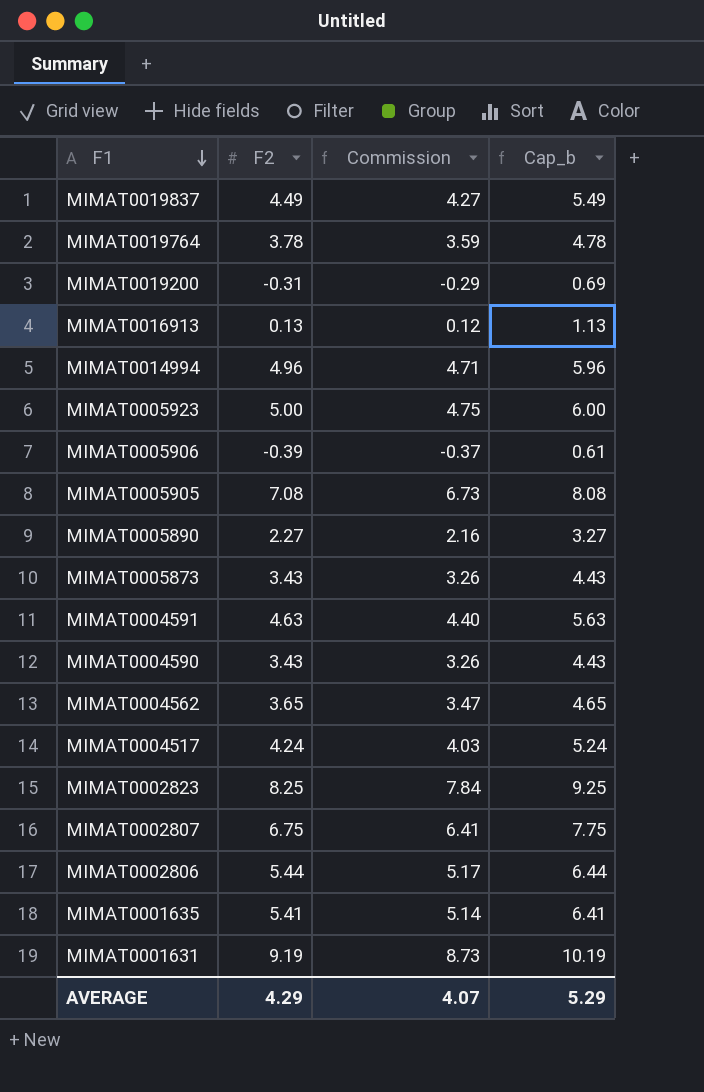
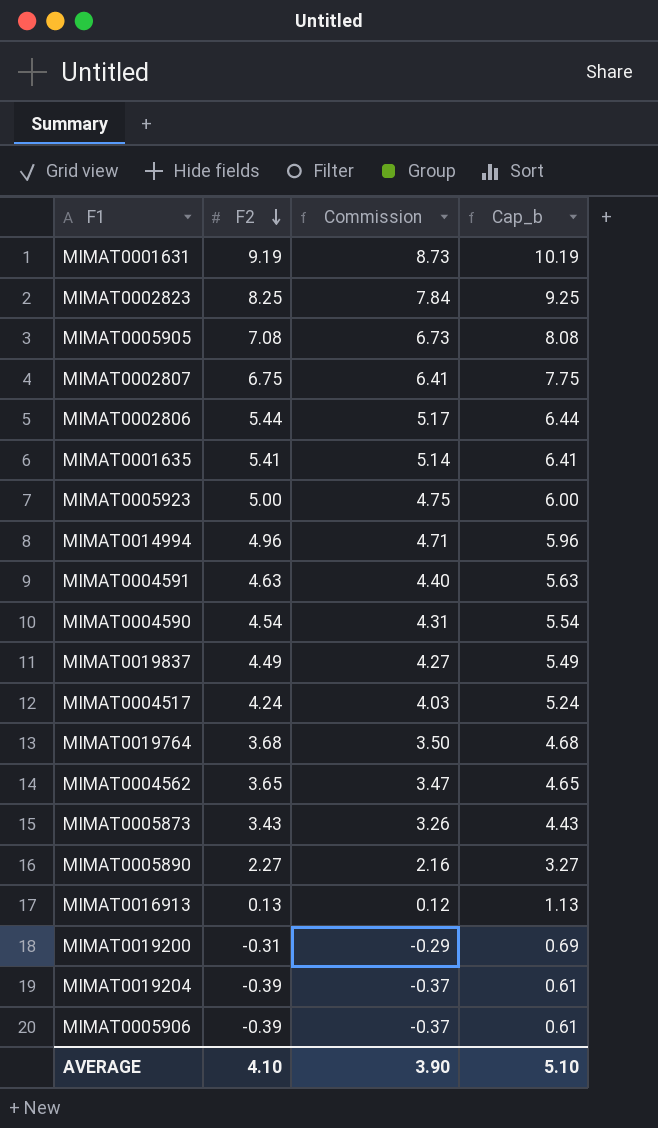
row order: F1 descending -> F2 descending
MIMAT0004590 | F2: 3.43 -> 4.54
MIMAT0004590 | Commission: 3.26 -> 4.31
MIMAT0004590 | Cap_b: 4.43 -> 5.54
MIMAT0019764 | F2: 3.78 -> 3.68
MIMAT0019764 | Commission: 3.59 -> 3.50
MIMAT0019764 | Cap_b: 4.78 -> 4.68
row MIMAT0019204: none -> -0.39 | -0.37 | 0.61
AVERAGE | F2: 4.29 -> 4.10
AVERAGE | Commission: 4.07 -> 3.90
AVERAGE | Cap_b: 5.29 -> 5.10

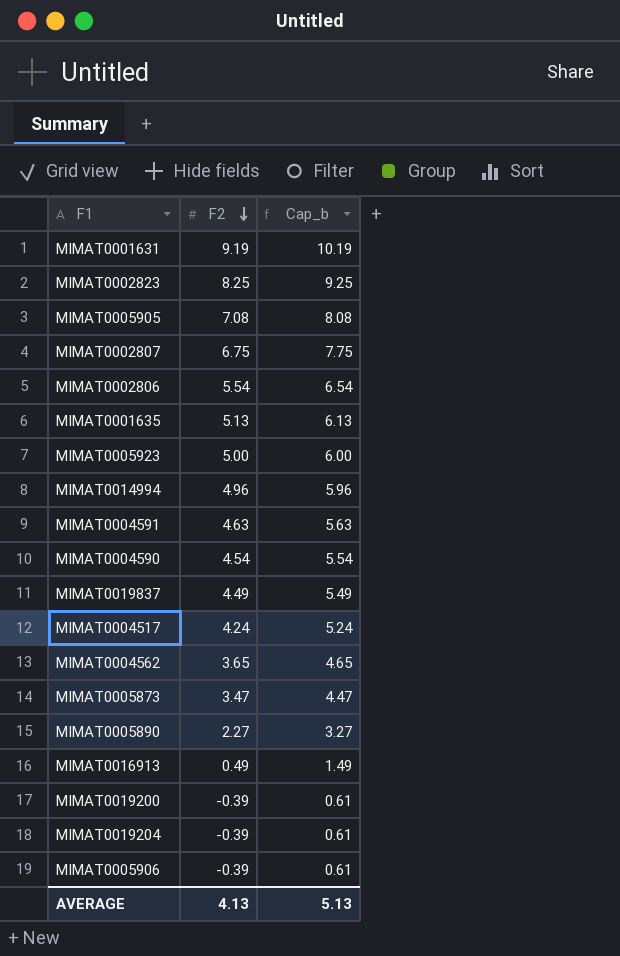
column Commission | formula: [F2] * 0.95 -> none
row MIMAT0019764: 3.68 | 3.50 | 4.68 -> none
MIMAT0002806 | F2: 5.44 -> 5.54
MIMAT0002806 | Cap_b: 6.44 -> 6.54
MIMAT0001635 | F2: 5.41 -> 5.13
MIMAT0001635 | Cap_b: 6.41 -> 6.13
MIMAT0005873 | F2: 3.43 -> 3.47
MIMAT0005873 | Cap_b: 4.43 -> 4.47
MIMAT0016913 | F2: 0.13 -> 0.49
MIMAT0016913 | Cap_b: 1.13 -> 1.49
MIMAT0019200 | F2: -0.31 -> -0.39
MIMAT0019200 | Cap_b: 0.69 -> 0.61
AVERAGE | F2: 4.10 -> 4.13
AVERAGE | Cap_b: 5.10 -> 5.13

